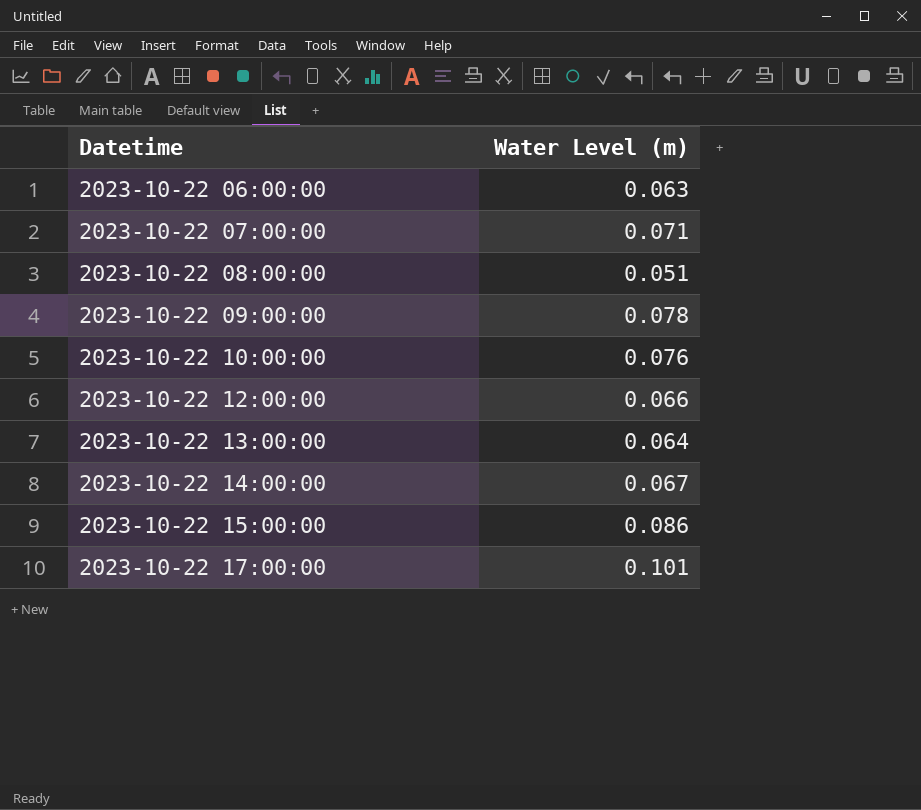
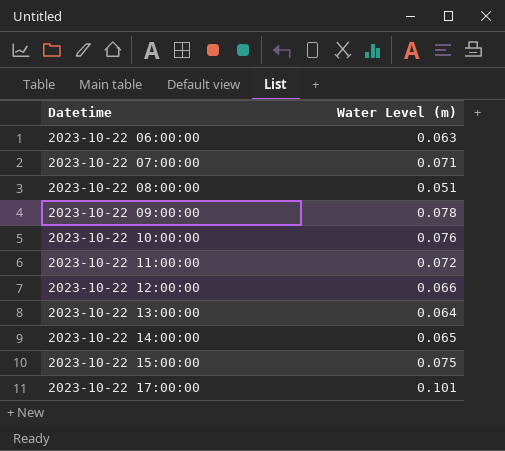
row 2023-10-22 11:00:00: none -> 0.072
2023-10-22 14:00:00 | Water Level (m): 0.067 -> 0.065
2023-10-22 15:00:00 | Water Level (m): 0.086 -> 0.075

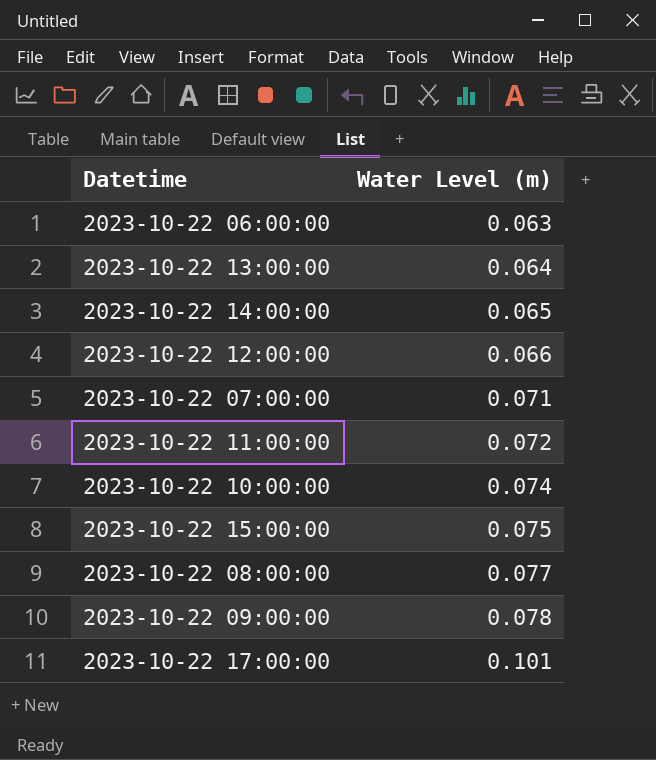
row order: Datetime ascending -> Water Level (m) ascending
2023-10-22 10:00:00 | Water Level (m): 0.076 -> 0.074
2023-10-22 08:00:00 | Water Level (m): 0.051 -> 0.077

